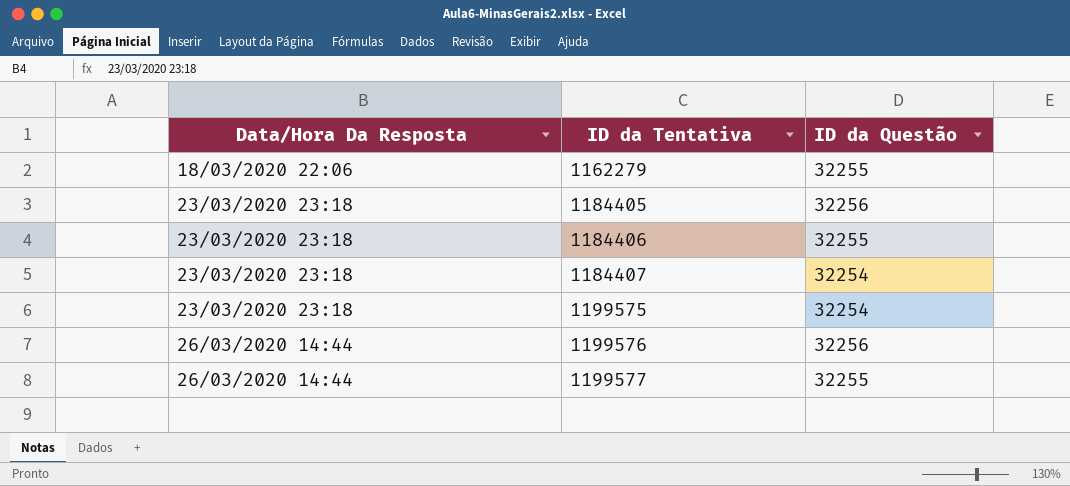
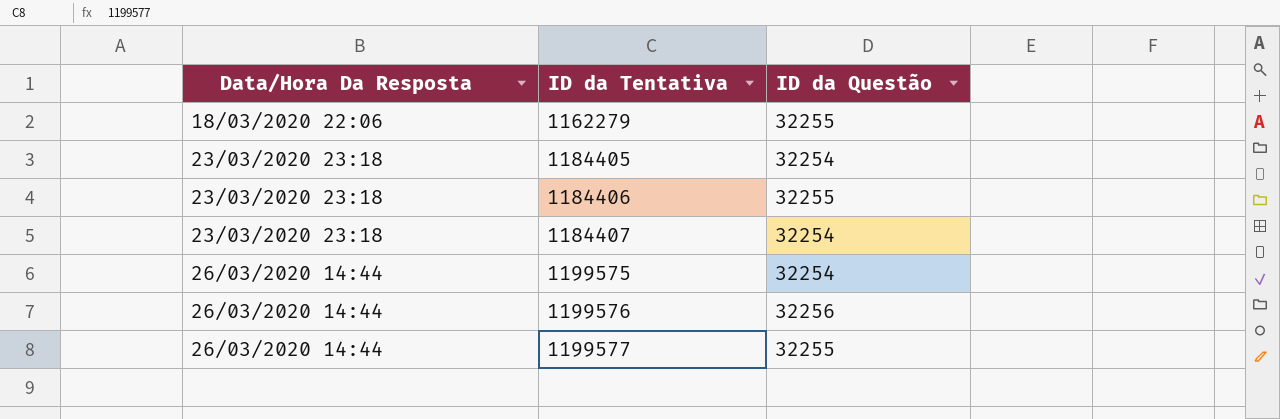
1184405 | ID da Questão: 32256 -> 32254
1199575 | Data/Hora Da Resposta: 23/03/2020 23:18 -> 26/03/2020 14:44

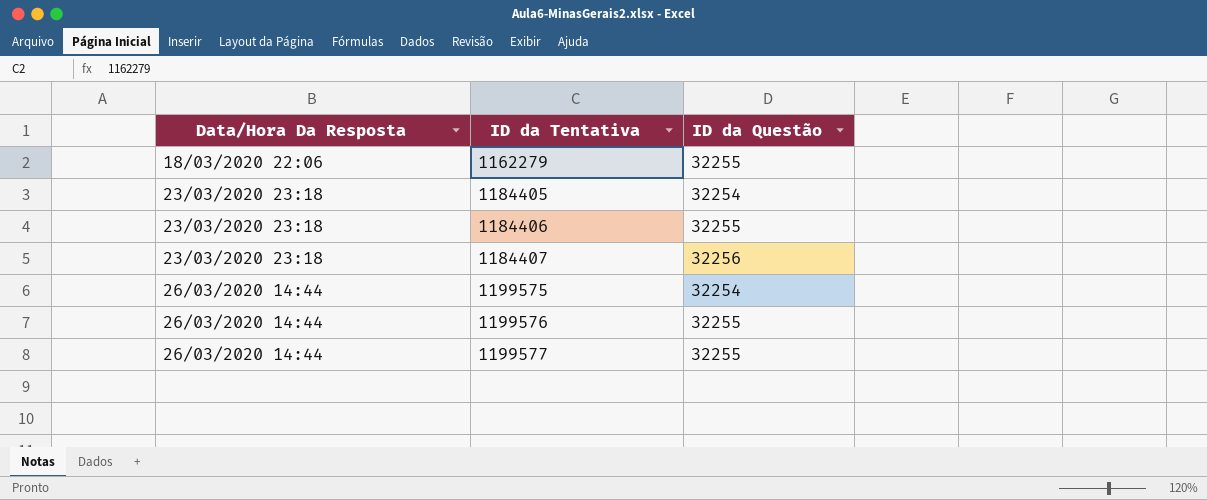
1184407 | ID da Questão: 32254 -> 32256
1199576 | ID da Questão: 32256 -> 32255

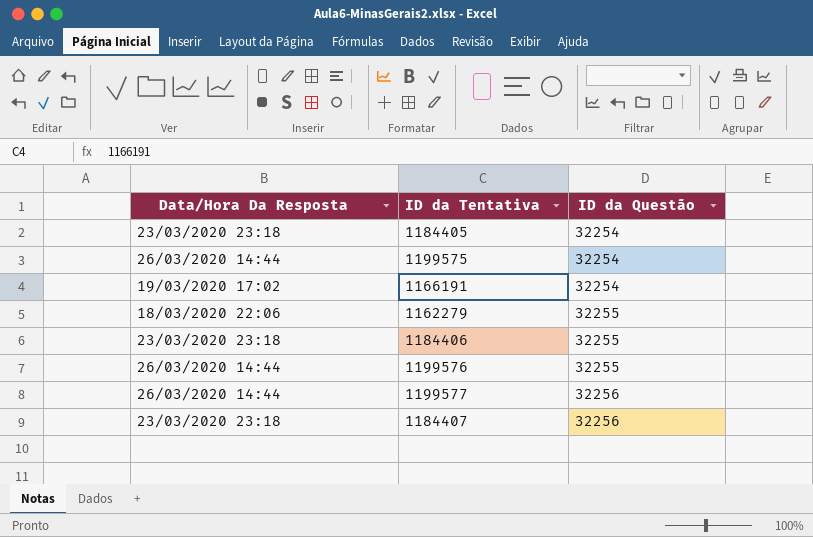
row order: Data/Hora Da Resposta ascending -> ID da Questão ascending
row 1166191: none -> 19/03/2020 17:02 | 32254
1199577 | ID da Questão: 32255 -> 32256

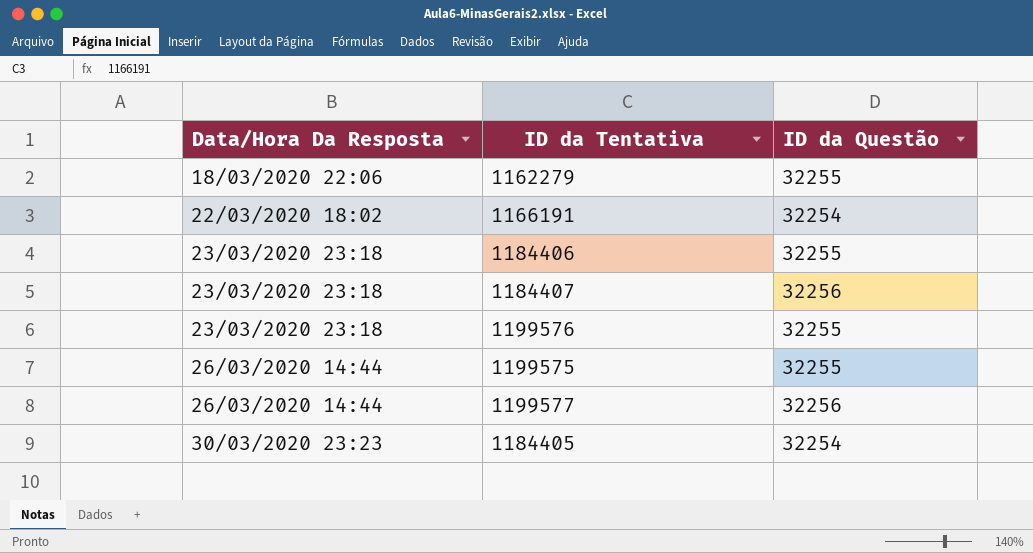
row order: ID da Questão ascending -> Data/Hora Da Resposta ascending
1166191 | Data/Hora Da Resposta: 19/03/2020 17:02 -> 22/03/2020 18:02
1199576 | Data/Hora Da Resposta: 26/03/2020 14:44 -> 23/03/2020 23:18
1199575 | ID da Questão: 32254 -> 32255
1184405 | Data/Hora Da Resposta: 23/03/2020 23:18 -> 30/03/2020 23:23

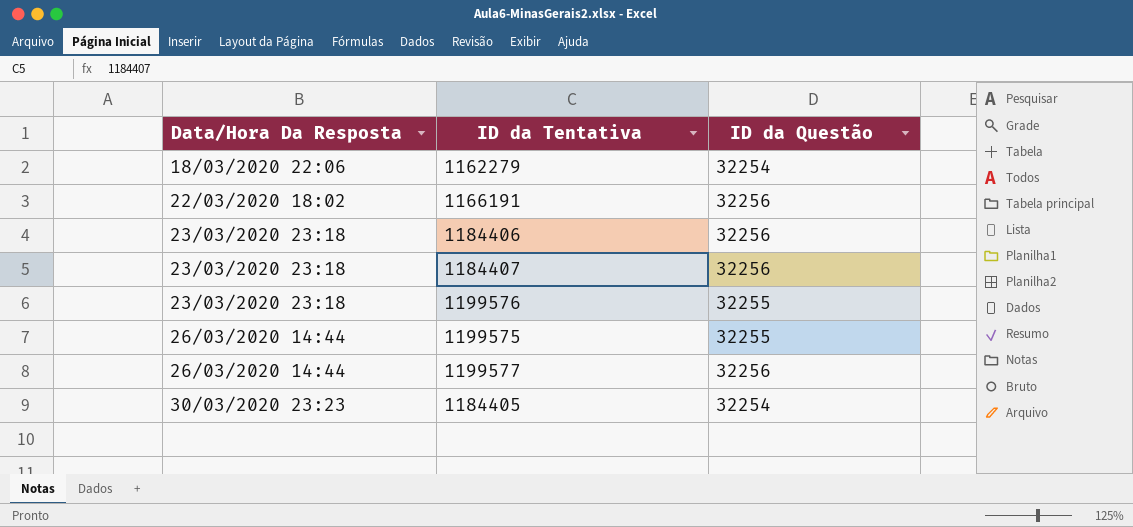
1162279 | ID da Questão: 32255 -> 32254
1166191 | ID da Questão: 32254 -> 32256
1184406 | ID da Questão: 32255 -> 32256

